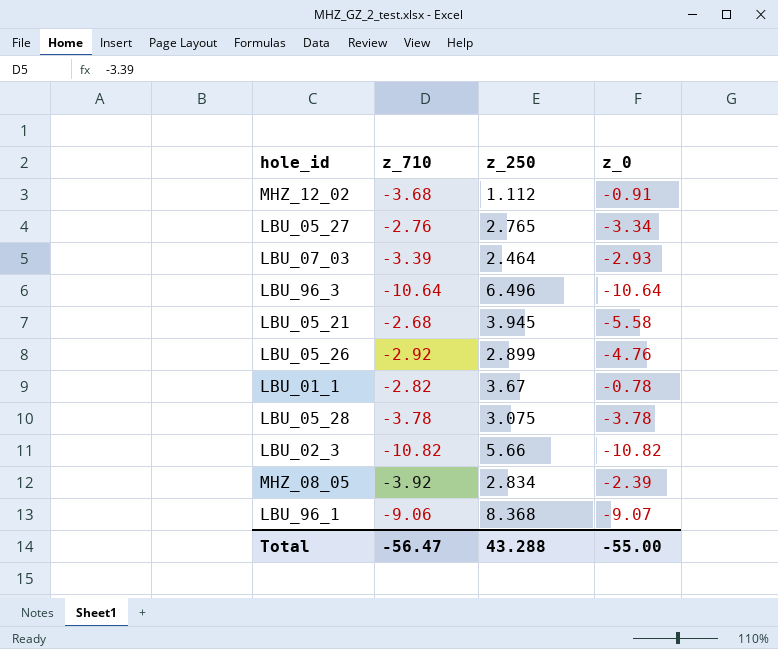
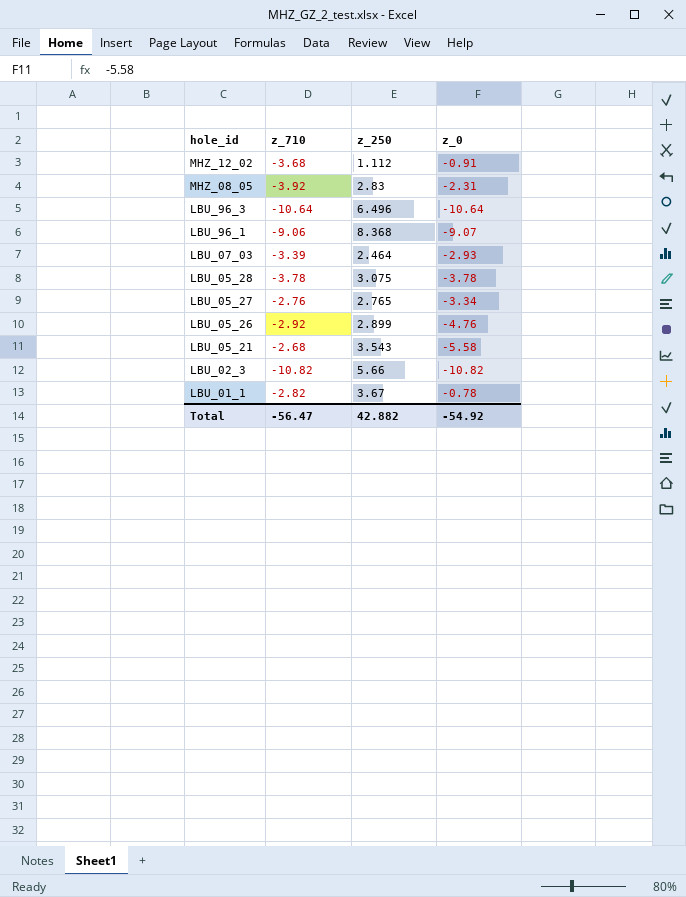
row order: none -> hole_id descending
MHZ_08_05 | z_250: 2.834 -> 2.83
MHZ_08_05 | z_0: -2.39 -> -2.31
LBU_05_21 | z_250: 3.945 -> 3.543
Total | z_250: 43.288 -> 42.882
Total | z_0: -55.00 -> -54.92

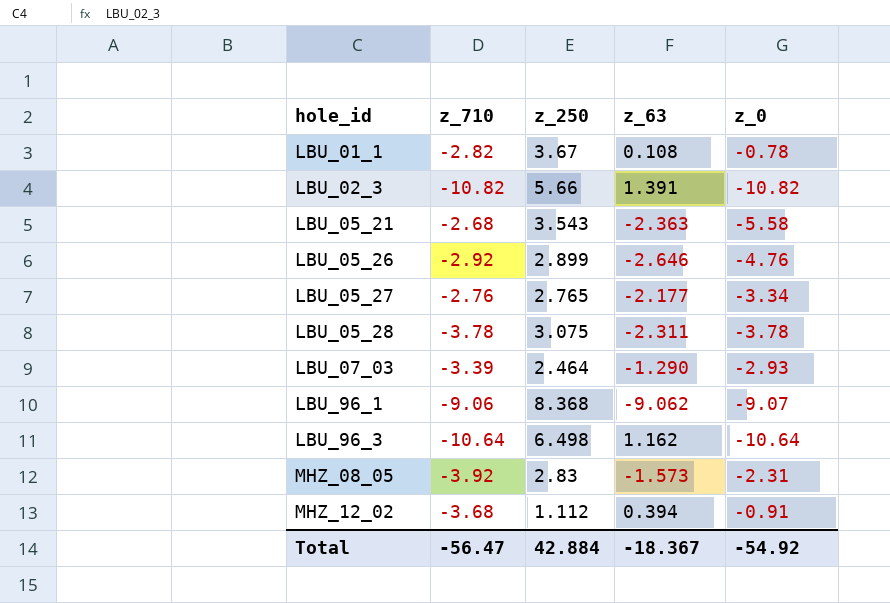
row order: hole_id descending -> hole_id ascending
column z_63 | position: none -> 4
LBU_96_3 | z_250: 6.496 -> 6.498
Total | z_250: 42.882 -> 42.884

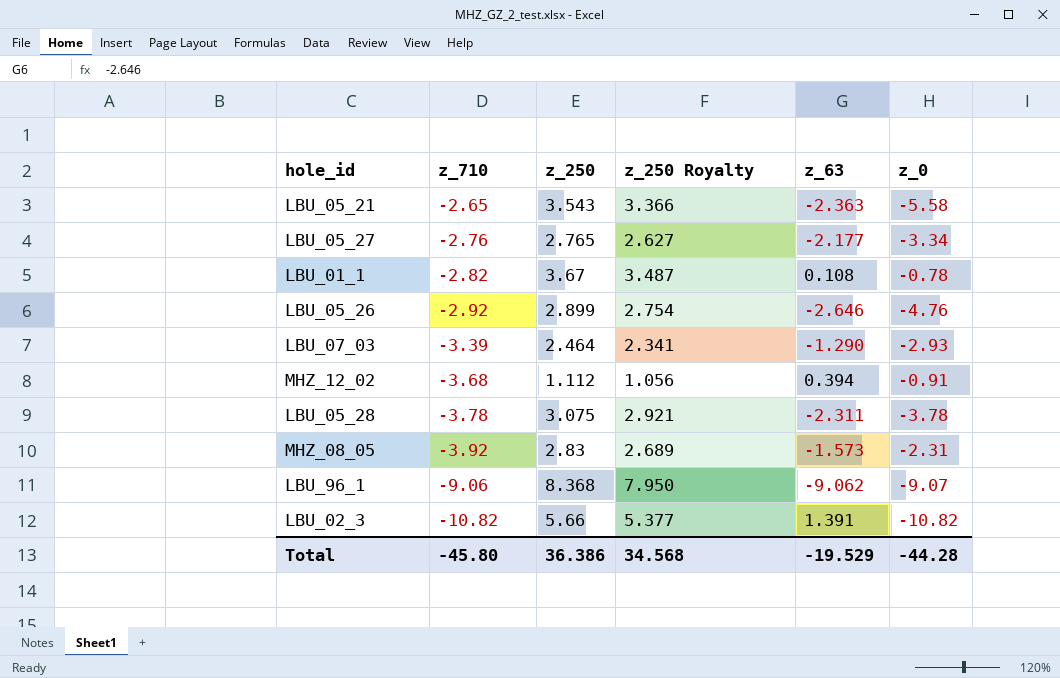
row order: hole_id ascending -> z_710 descending
column z_250 Royalty | formula: none -> [z_250] * 0.95
row LBU_96_3: -10.64 | 6.498 | 1.162 | -10.64 -> none
LBU_05_21 | z_710: -2.68 -> -2.65
Total | z_710: -56.47 -> -45.80
Total | z_250: 42.884 -> 36.386
Total | z_63: -18.367 -> -19.529
Total | z_0: -54.92 -> -44.28

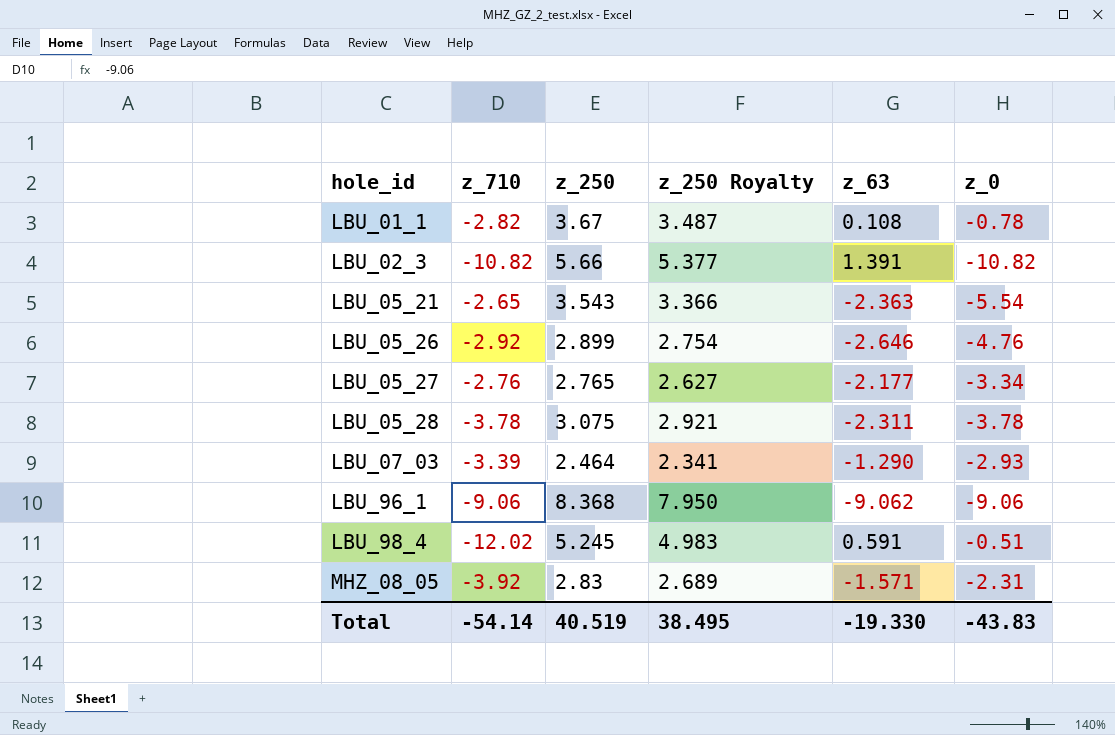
row order: z_710 descending -> hole_id ascending
row MHZ_12_02: -3.68 | 1.112 | 1.056 | 0.394 | -0.91 -> none
LBU_05_21 | z_0: -5.58 -> -5.54
LBU_96_1 | z_0: -9.07 -> -9.06
row LBU_98_4: none -> -12.02 | 5.245 | 4.983 | 0.591 | -0.51
MHZ_08_05 | z_63: -1.573 -> -1.571
Total | z_710: -45.80 -> -54.14
Total | z_250: 36.386 -> 40.519
Total | z_250 Royalty: 34.568 -> 38.495
Total | z_63: -19.529 -> -19.330
Total | z_0: -44.28 -> -43.83

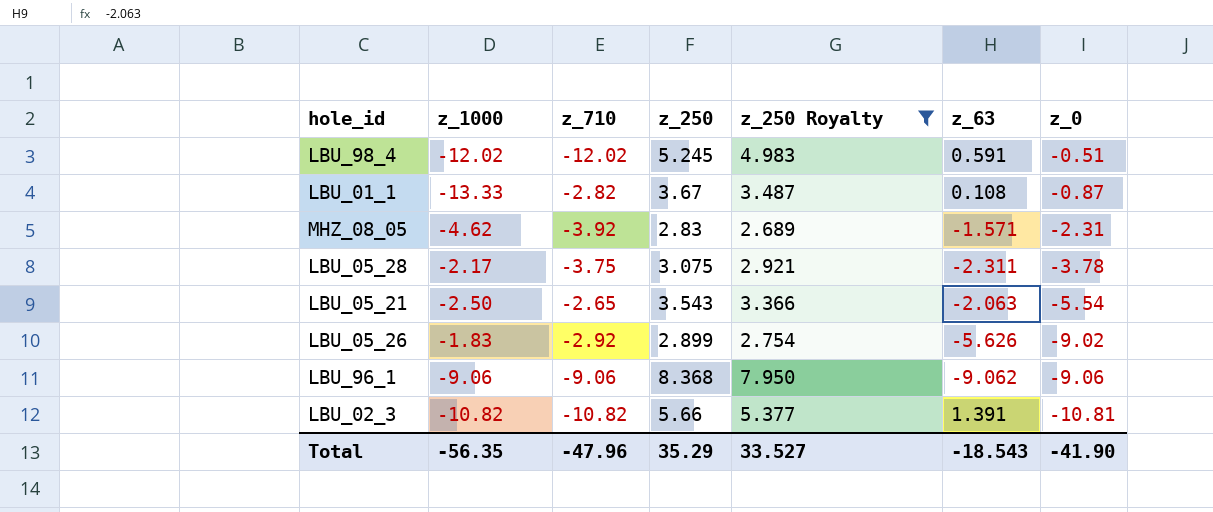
filter: none -> z_250 Royalty >= 2.689
row order: hole_id ascending -> z_0 descending
column z_1000 | position: none -> 2
LBU_01_1 | z_0: -0.78 -> -0.87
LBU_05_28 | z_710: -3.78 -> -3.75
LBU_05_21 | z_63: -2.363 -> -2.063
LBU_05_26 | z_63: -2.646 -> -5.626
LBU_05_26 | z_0: -4.76 -> -9.02
LBU_02_3 | z_0: -10.82 -> -10.81
Total | z_710: -54.14 -> -47.96
Total | z_250: 40.519 -> 35.29
Total | z_250 Royalty: 38.495 -> 33.527
Total | z_63: -19.330 -> -18.543
Total | z_0: -43.83 -> -41.90

